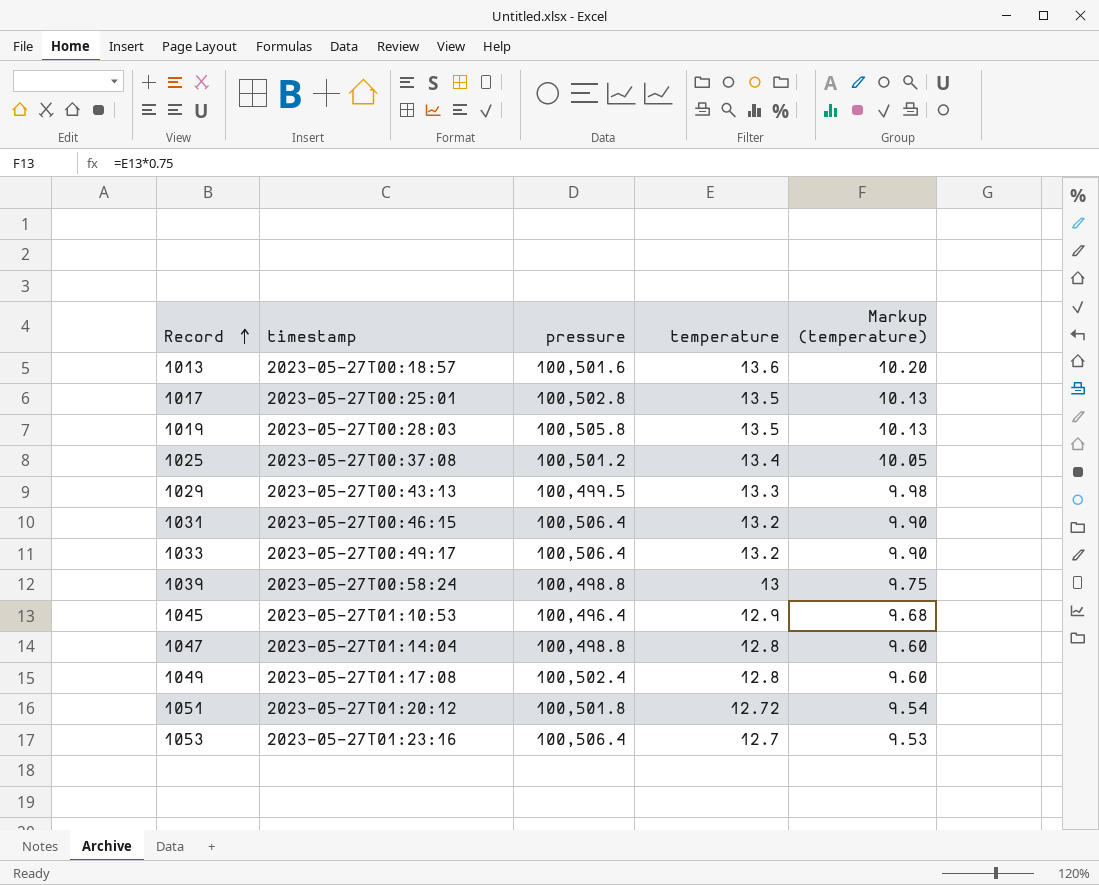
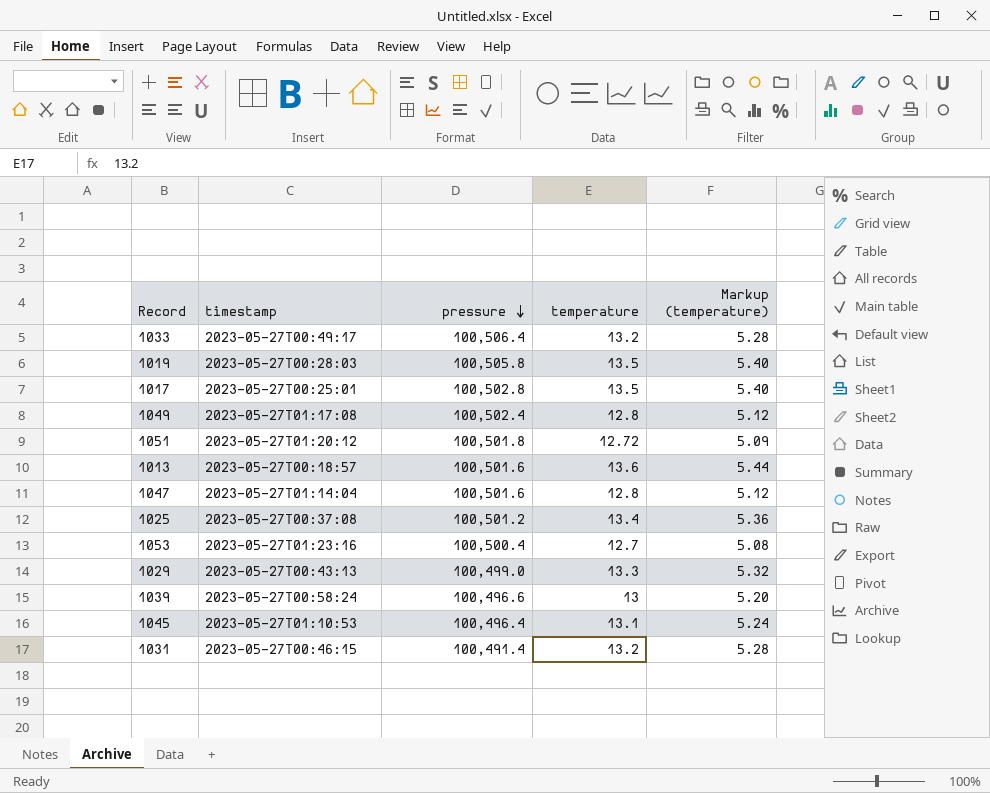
row order: Record ascending -> pressure descending
column Markup (temperature) | formula: [temperature] * 0.75 -> [temperature] * 0.4
1047 | pressure: 100,498.8 -> 100,501.6
1053 | pressure: 100,506.4 -> 100,500.4
1029 | pressure: 100,499.5 -> 100,499.0
1039 | pressure: 100,498.8 -> 100,496.6
1045 | temperature: 12.9 -> 13.1
1031 | pressure: 100,506.4 -> 100,491.4

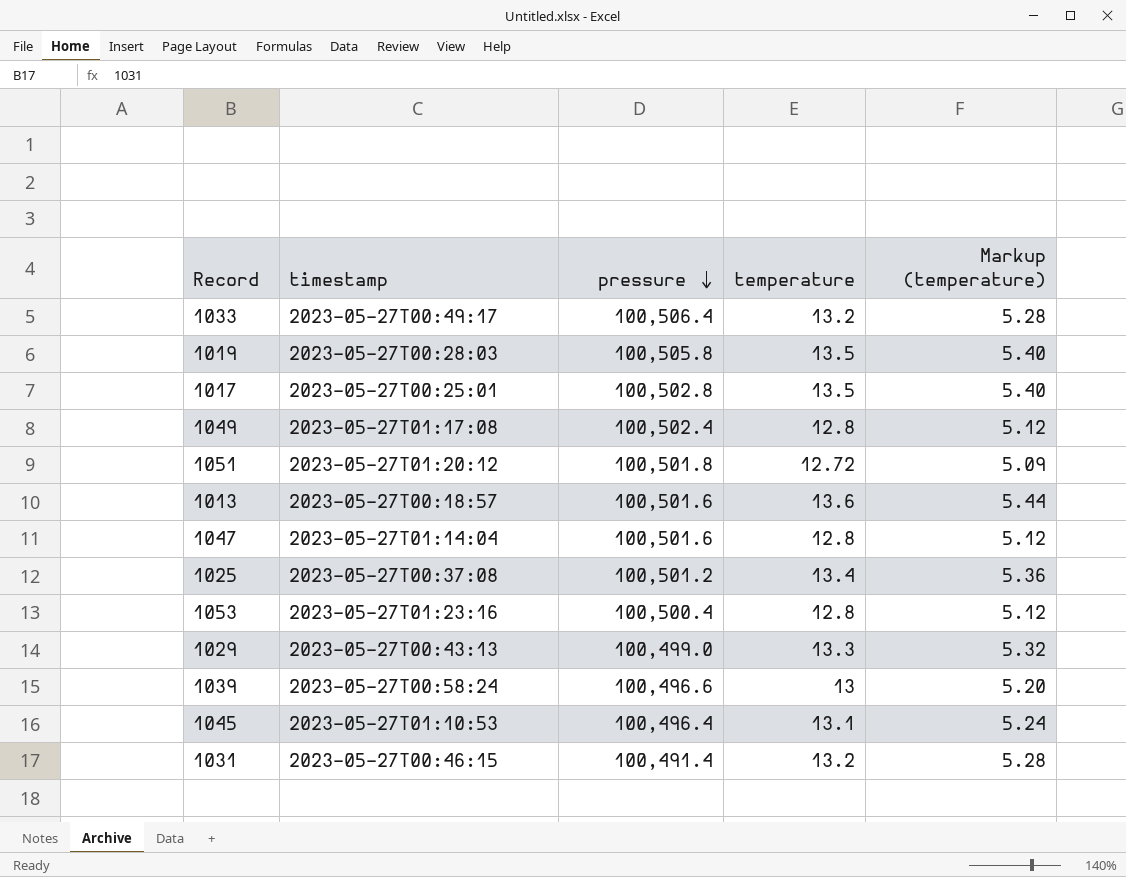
1053 | temperature: 12.7 -> 12.8
1053 | Markup (temperature): 5.08 -> 5.12

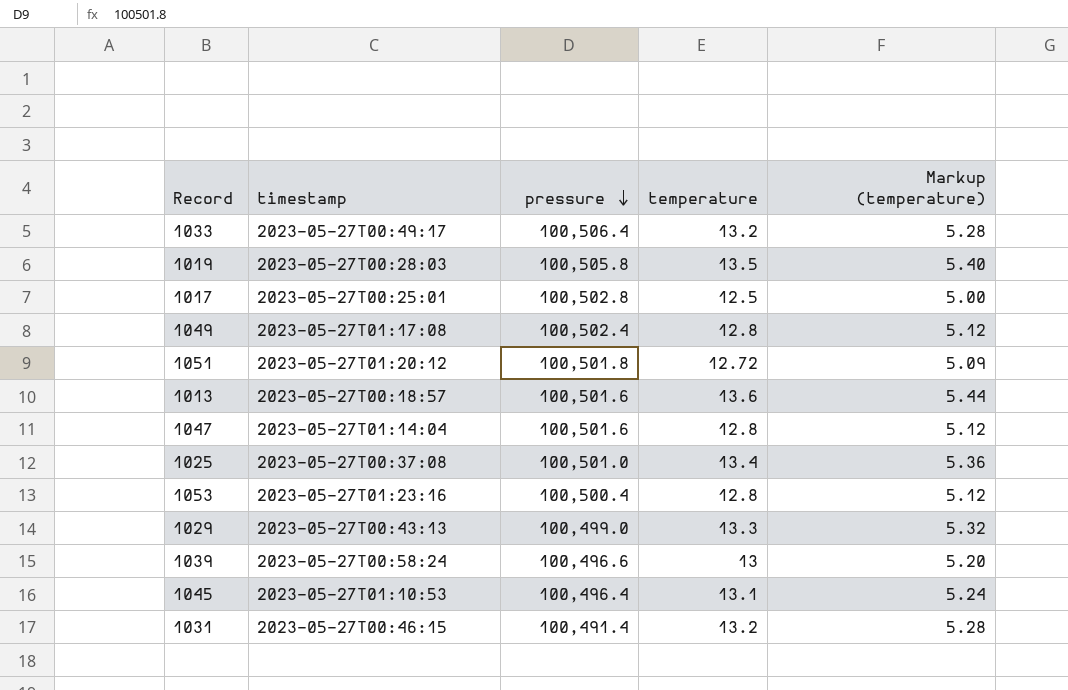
1017 | temperature: 13.5 -> 12.5
1017 | Markup (temperature): 5.40 -> 5.00
1025 | pressure: 100,501.2 -> 100,501.0

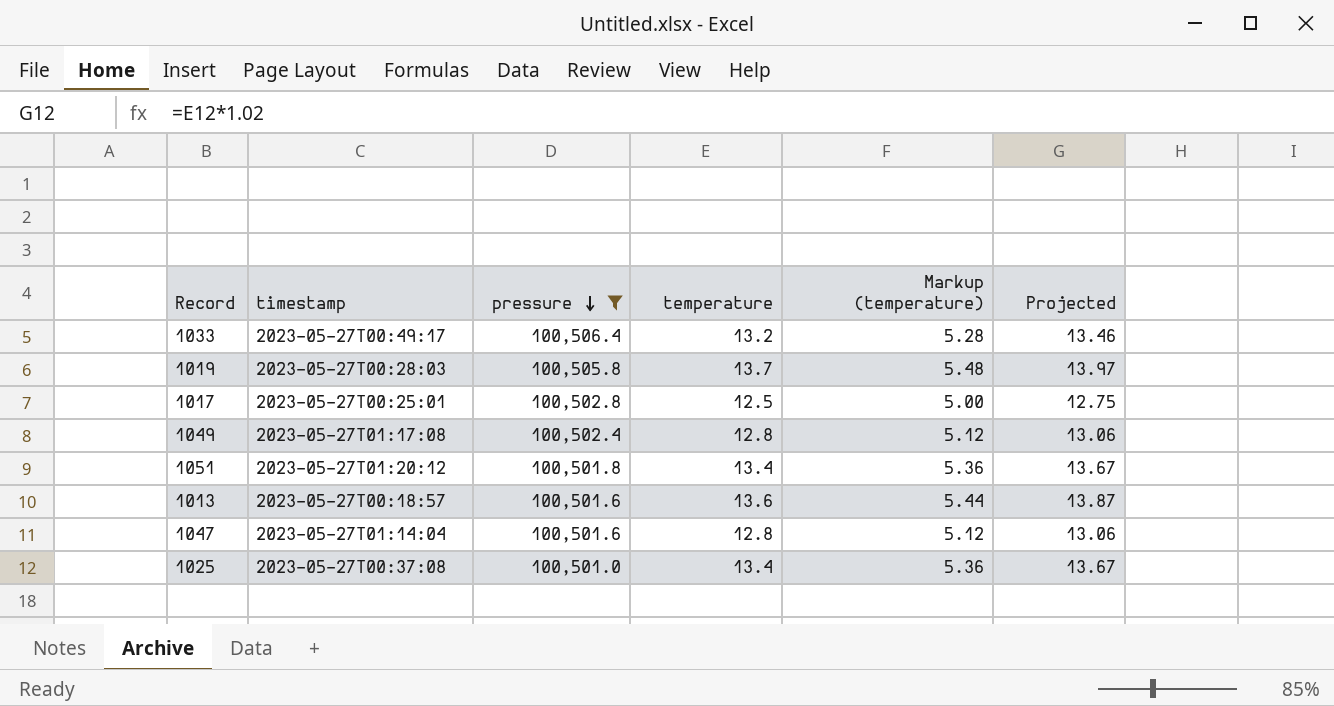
filter: none -> pressure >= 100,501.0
column Projected | formula: none -> [temperature] * 1.02
1019 | temperature: 13.5 -> 13.7
1019 | Markup (temperature): 5.40 -> 5.48
1051 | temperature: 12.72 -> 13.4
1051 | Markup (temperature): 5.09 -> 5.36

